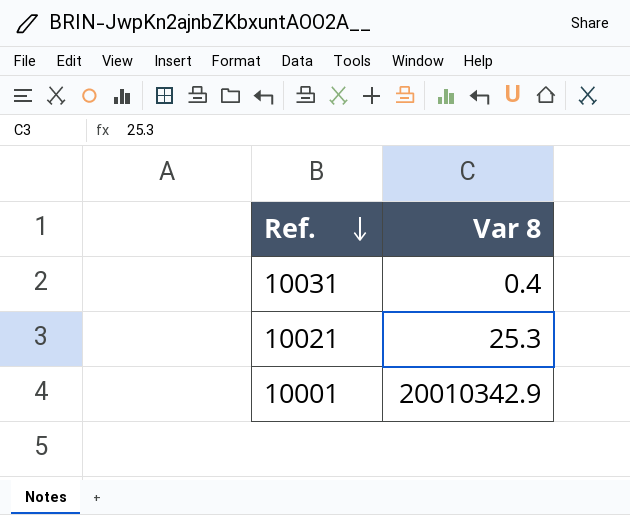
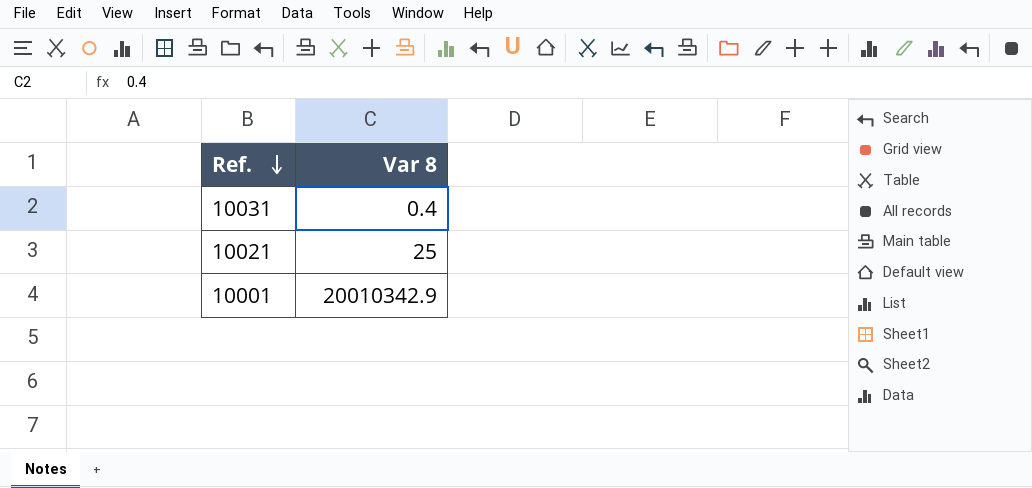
10021 | Var 8: 25.3 -> 25

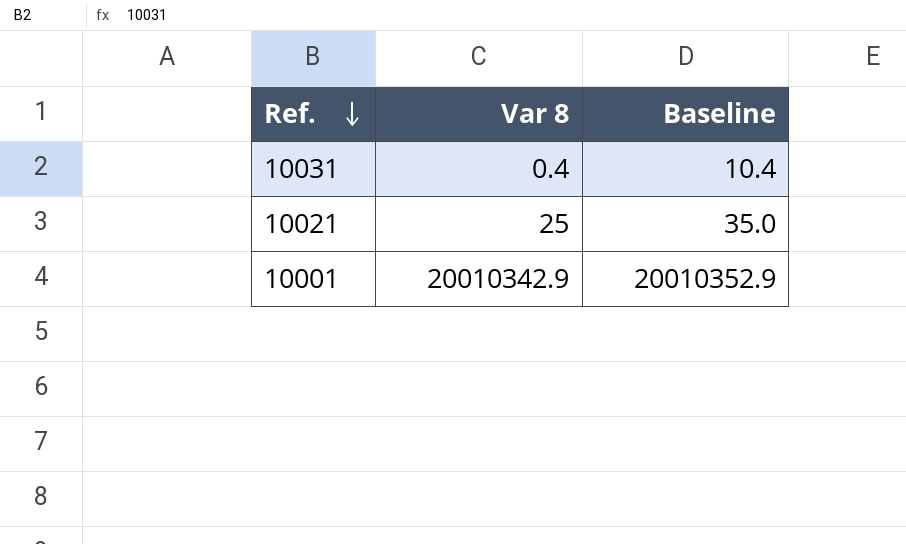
column Baseline | formula: none -> [Var 8] + 10

